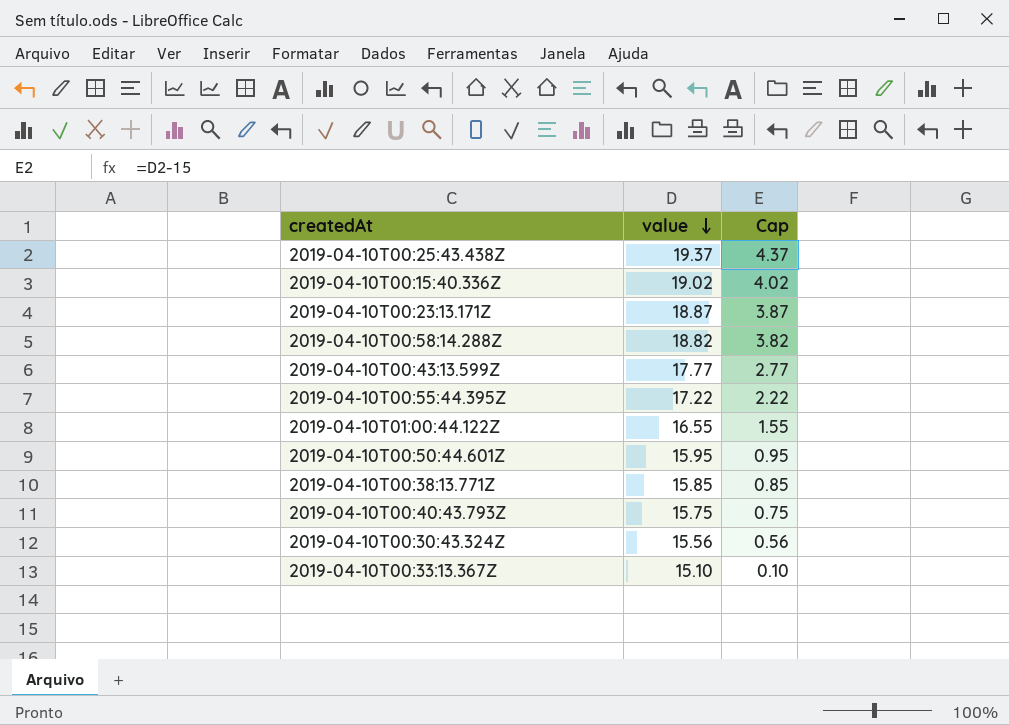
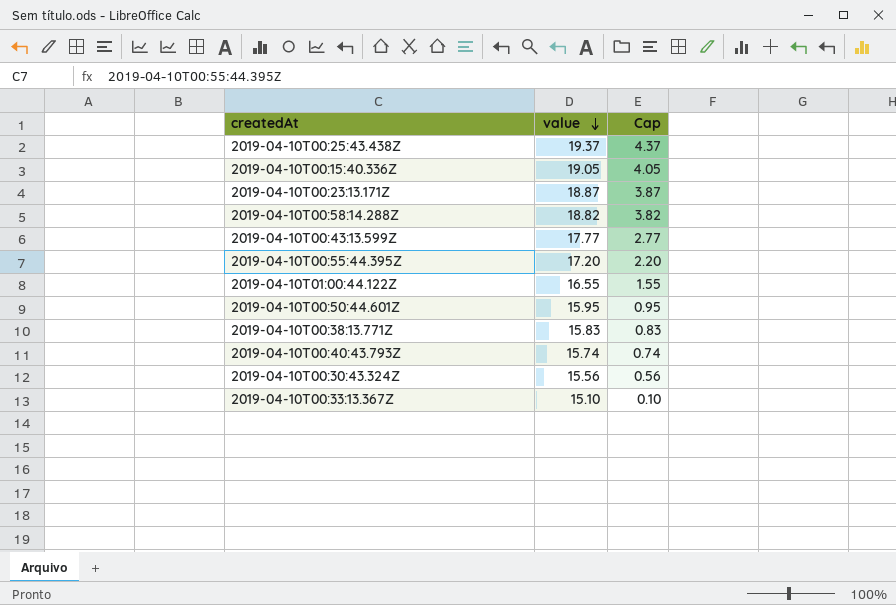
2019-04-10T00:15:40.336Z | value: 19.02 -> 19.05
2019-04-10T00:15:40.336Z | Cap: 4.02 -> 4.05
2019-04-10T00:55:44.395Z | value: 17.22 -> 17.20
2019-04-10T00:55:44.395Z | Cap: 2.22 -> 2.20
2019-04-10T00:38:13.771Z | value: 15.85 -> 15.83
2019-04-10T00:38:13.771Z | Cap: 0.85 -> 0.83
2019-04-10T00:40:43.793Z | value: 15.75 -> 15.74
2019-04-10T00:40:43.793Z | Cap: 0.75 -> 0.74

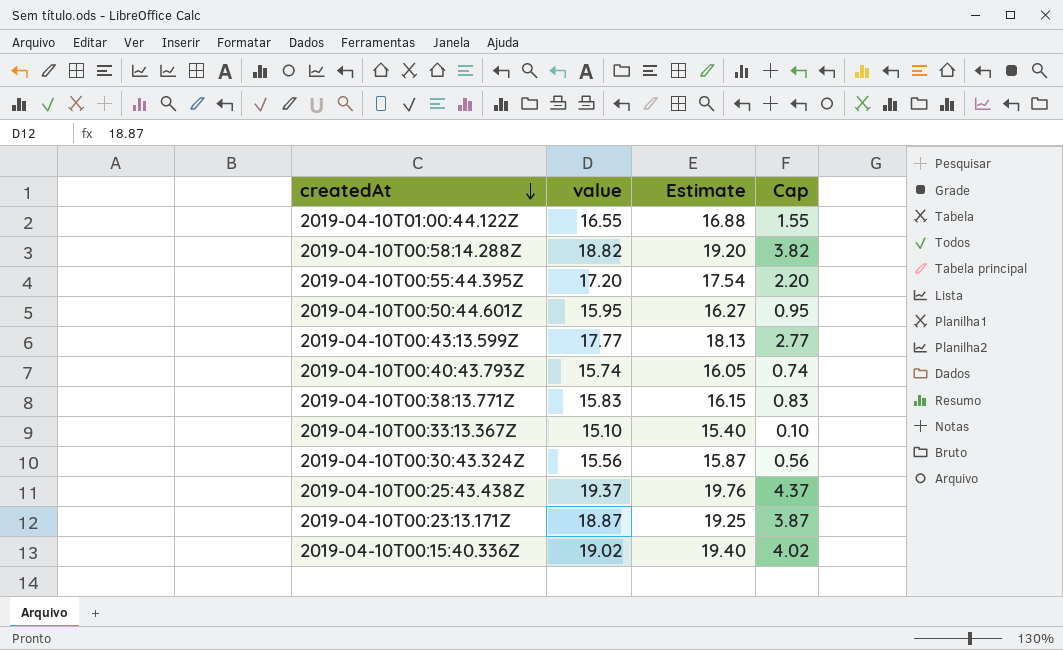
row order: value descending -> createdAt descending
column Estimate | formula: none -> [value] * 1.02
2019-04-10T00:15:40.336Z | value: 19.05 -> 19.02
2019-04-10T00:15:40.336Z | Cap: 4.05 -> 4.02

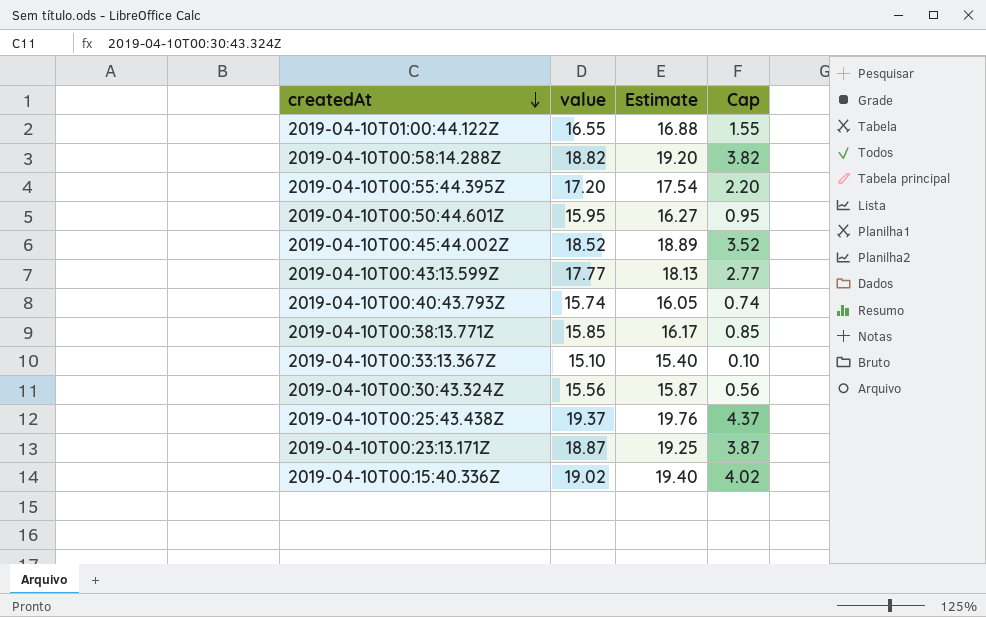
row 2019-04-10T00:45:44.002Z: none -> 18.52 | 18.89 | 3.52
2019-04-10T00:38:13.771Z | value: 15.83 -> 15.85
2019-04-10T00:38:13.771Z | Estimate: 16.15 -> 16.17
2019-04-10T00:38:13.771Z | Cap: 0.83 -> 0.85

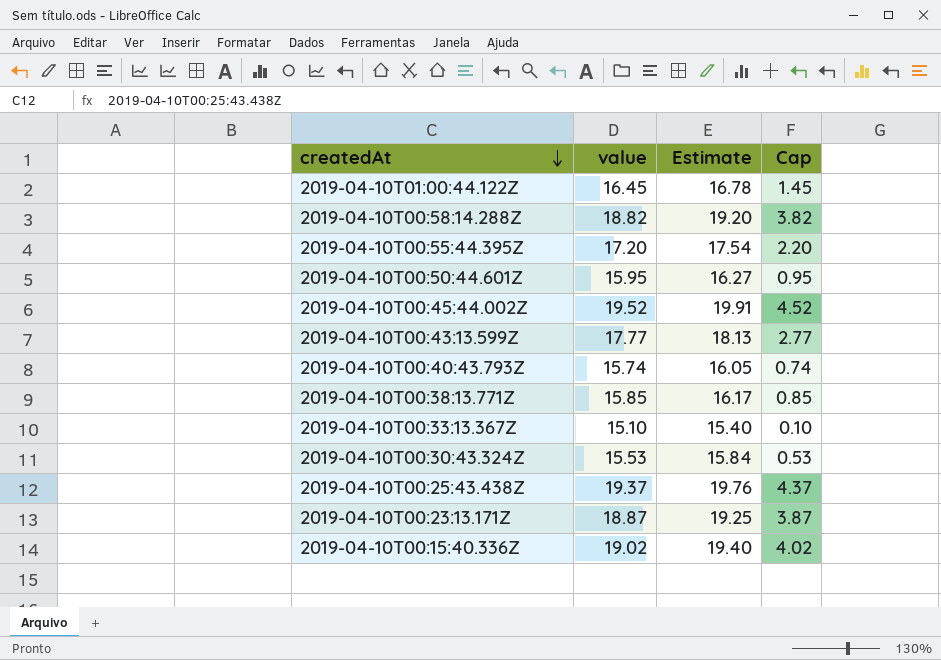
2019-04-10T01:00:44.122Z | value: 16.55 -> 16.45
2019-04-10T01:00:44.122Z | Estimate: 16.88 -> 16.78
2019-04-10T01:00:44.122Z | Cap: 1.55 -> 1.45
2019-04-10T00:45:44.002Z | value: 18.52 -> 19.52
2019-04-10T00:45:44.002Z | Estimate: 18.89 -> 19.91
2019-04-10T00:45:44.002Z | Cap: 3.52 -> 4.52
2019-04-10T00:30:43.324Z | value: 15.56 -> 15.53
2019-04-10T00:30:43.324Z | Estimate: 15.87 -> 15.84
2019-04-10T00:30:43.324Z | Cap: 0.56 -> 0.53

